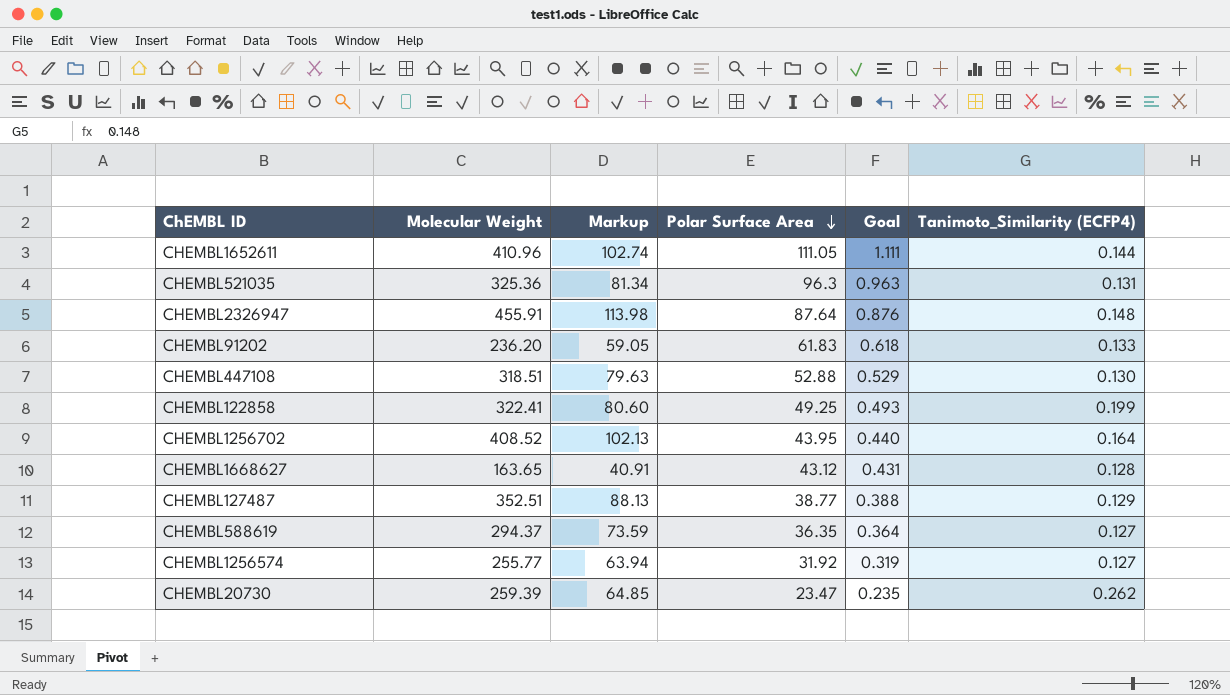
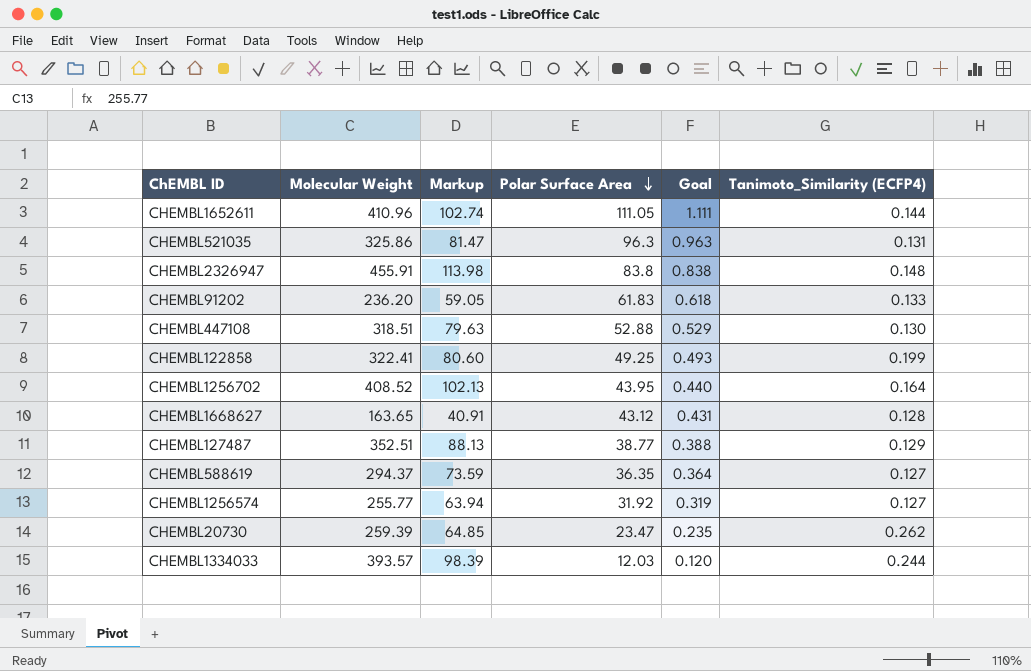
CHEMBL521035 | Molecular Weight: 325.36 -> 325.86
CHEMBL521035 | Markup: 81.34 -> 81.47
CHEMBL2326947 | Polar Surface Area: 87.64 -> 83.8
CHEMBL2326947 | Goal: 0.876 -> 0.838
row CHEMBL1334033: none -> 393.57 | 98.39 | 12.03 | 0.120 | 0.244

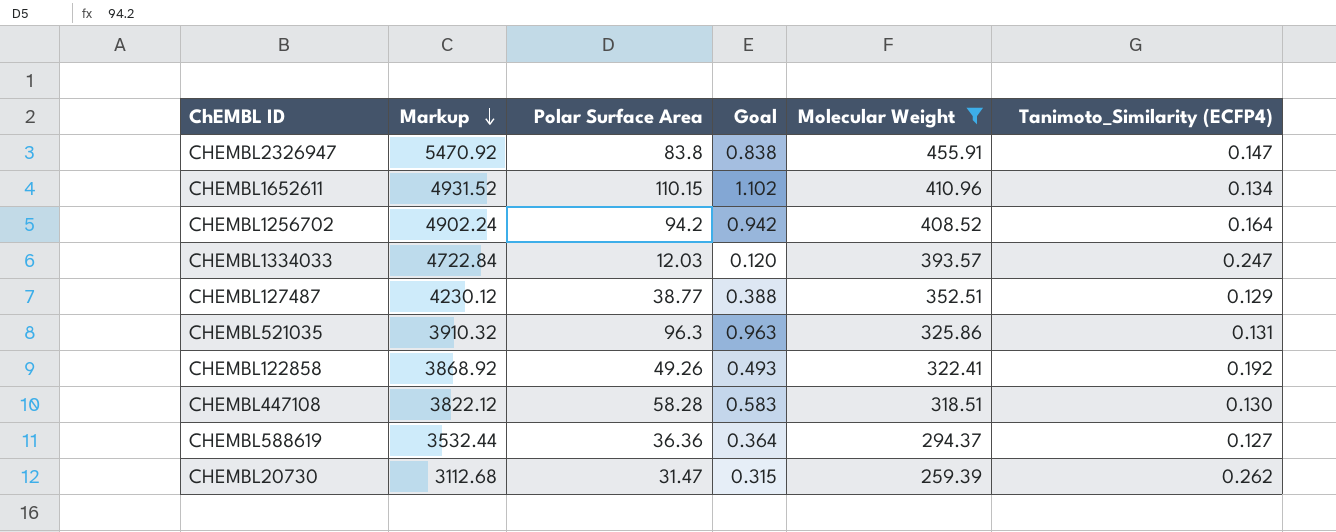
filter: none -> Molecular Weight >= 259.39
row order: Polar Surface Area descending -> Markup descending
column Markup | formula: [Molecular Weight] * 0.25 -> [Molecular Weight] * 12
column Molecular Weight | position: 2 -> 5
CHEMBL2326947 | Tanimoto_Similarity (ECFP4): 0.148 -> 0.147
CHEMBL1652611 | Polar Surface Area: 111.05 -> 110.15
CHEMBL1652611 | Goal: 1.111 -> 1.102
CHEMBL1652611 | Tanimoto_Similarity (ECFP4): 0.144 -> 0.134
CHEMBL1256702 | Polar Surface Area: 43.95 -> 94.2
CHEMBL1256702 | Goal: 0.440 -> 0.942
CHEMBL1334033 | Tanimoto_Similarity (ECFP4): 0.244 -> 0.247
CHEMBL122858 | Polar Surface Area: 49.25 -> 49.26
CHEMBL122858 | Tanimoto_Similarity (ECFP4): 0.199 -> 0.192
CHEMBL447108 | Polar Surface Area: 52.88 -> 58.28
CHEMBL447108 | Goal: 0.529 -> 0.583
CHEMBL588619 | Polar Surface Area: 36.35 -> 36.36
CHEMBL20730 | Polar Surface Area: 23.47 -> 31.47
CHEMBL20730 | Goal: 0.235 -> 0.315

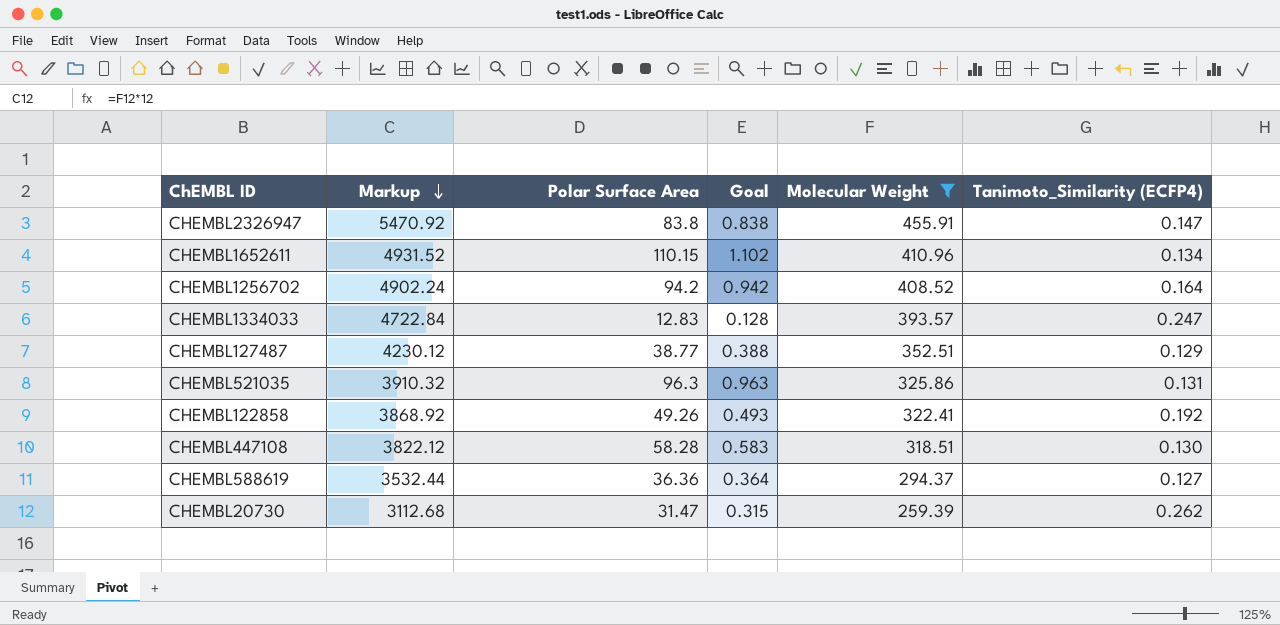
CHEMBL1334033 | Polar Surface Area: 12.03 -> 12.83
CHEMBL1334033 | Goal: 0.120 -> 0.128

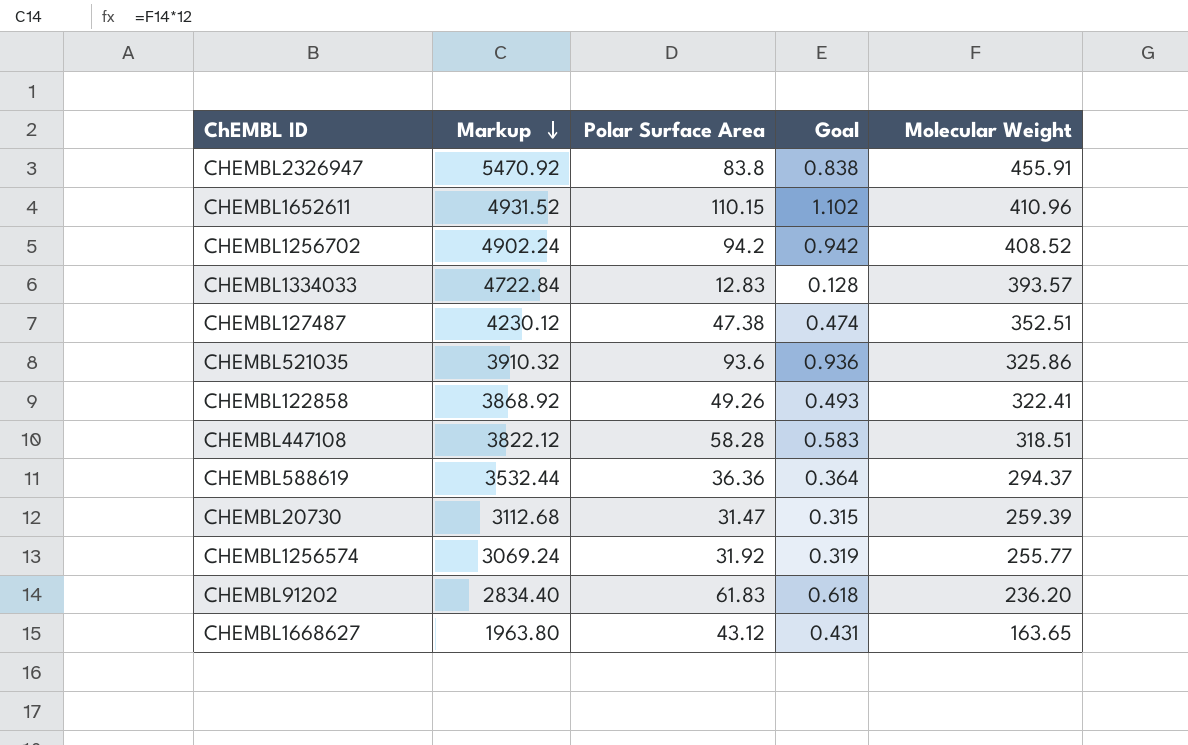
filter: Molecular Weight >= 259.39 -> none
column Tanimoto_Similarity (ECFP4) | position: 6 -> none
CHEMBL127487 | Polar Surface Area: 38.77 -> 47.38
CHEMBL127487 | Goal: 0.388 -> 0.474
CHEMBL521035 | Polar Surface Area: 96.3 -> 93.6
CHEMBL521035 | Goal: 0.963 -> 0.936

